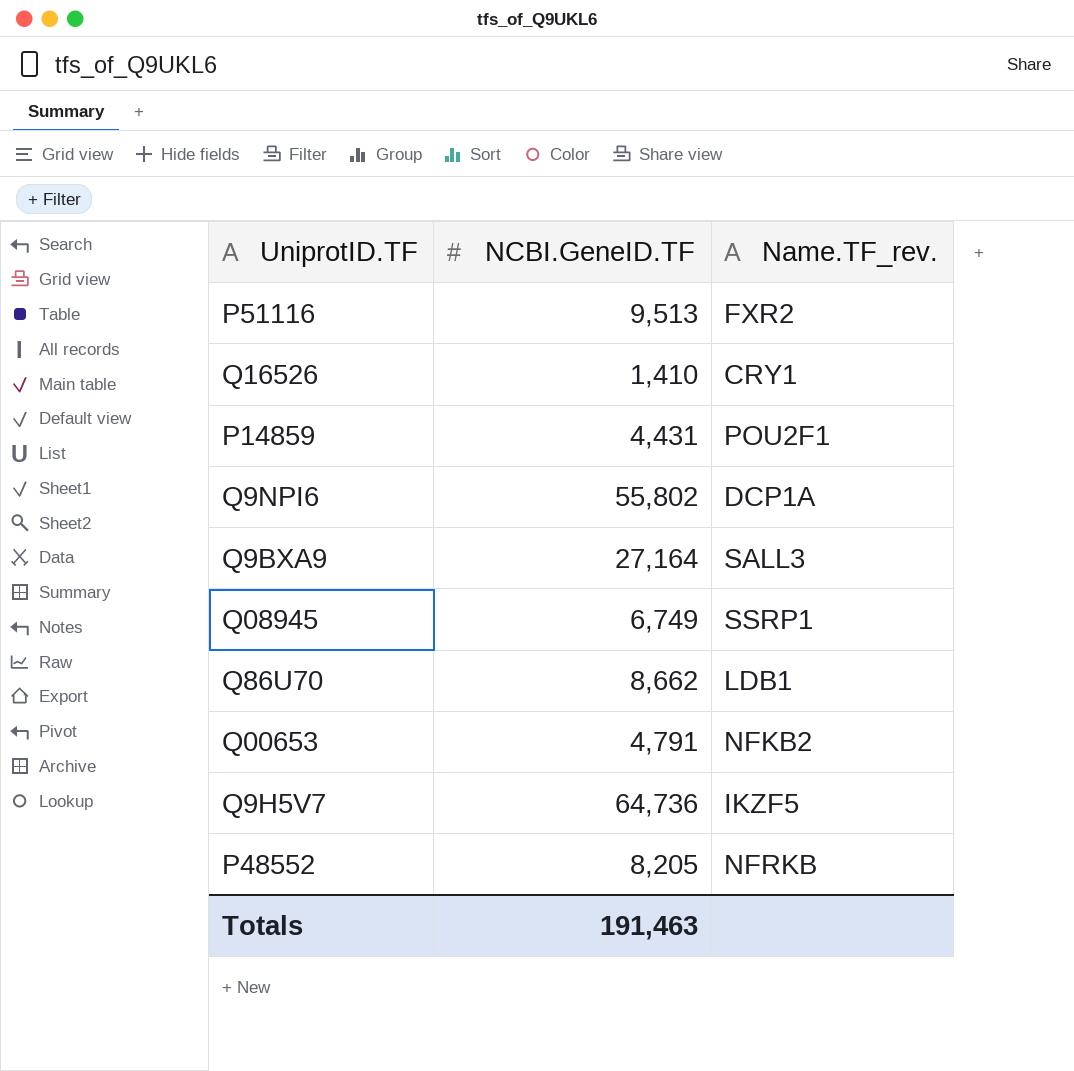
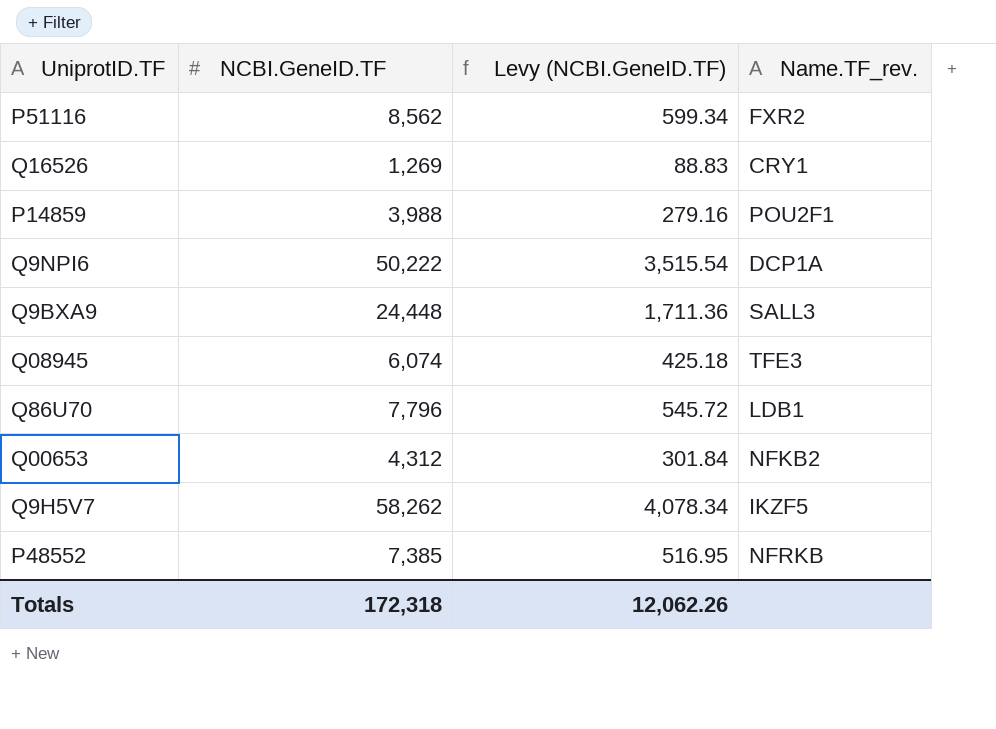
column Levy (NCBI.GeneID.TF) | formula: none -> [NCBI.GeneID.TF] * 0.07
P51116 | NCBI.GeneID.TF: 9,513 -> 8,562
Q16526 | NCBI.GeneID.TF: 1,410 -> 1,269
P14859 | NCBI.GeneID.TF: 4,431 -> 3,988
Q9NPI6 | NCBI.GeneID.TF: 55,802 -> 50,222
Q9BXA9 | NCBI.GeneID.TF: 27,164 -> 24,448
Q08945 | NCBI.GeneID.TF: 6,749 -> 6,074
Q08945 | Name.TF_rev.: SSRP1 -> TFE3
Q86U70 | NCBI.GeneID.TF: 8,662 -> 7,796
Q00653 | NCBI.GeneID.TF: 4,791 -> 4,312
Q9H5V7 | NCBI.GeneID.TF: 64,736 -> 58,262
P48552 | NCBI.GeneID.TF: 8,205 -> 7,385
Totals | NCBI.GeneID.TF: 191,463 -> 172,318

